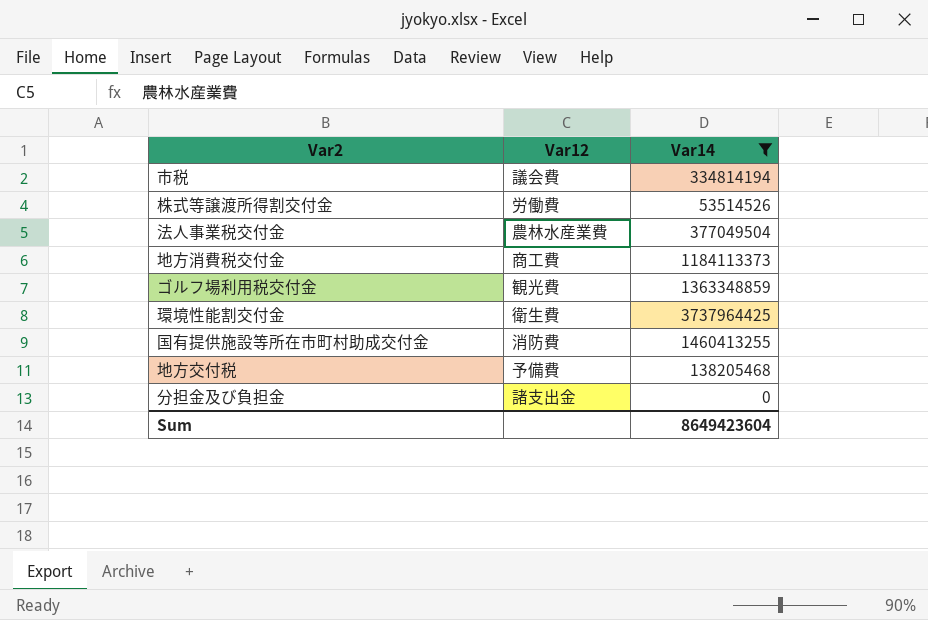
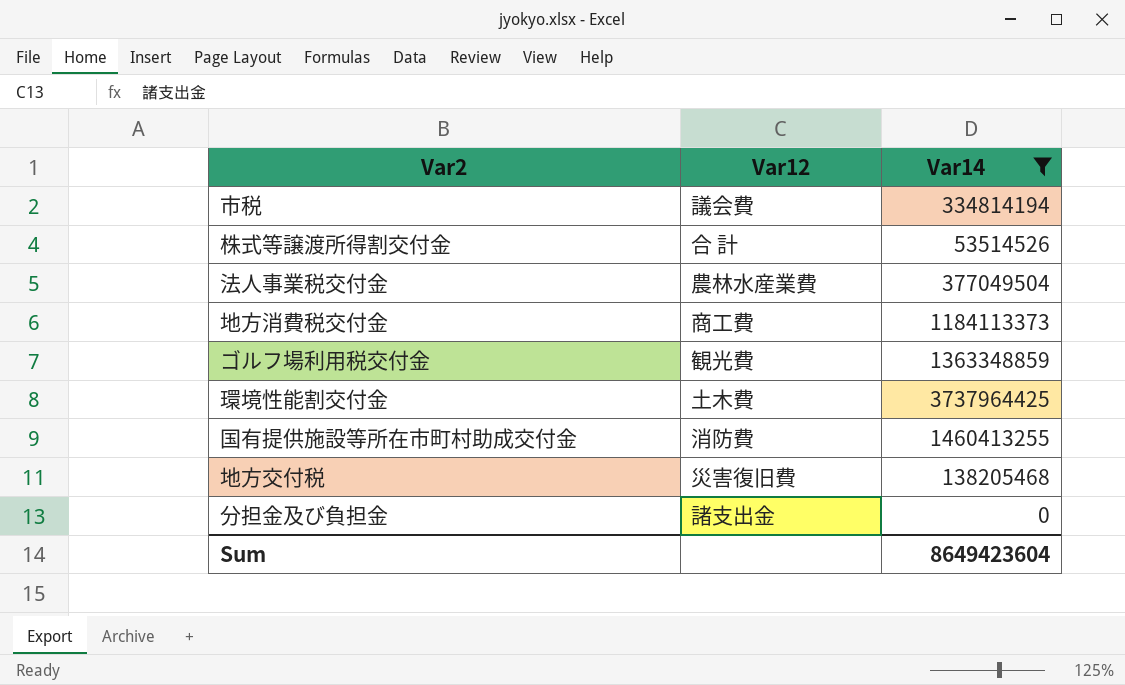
株式等譲渡所得割交付金 | Var12: 労働費 -> 合 計
環境性能割交付金 | Var12: 衛生費 -> 土木費
地方交付税 | Var12: 予備費 -> 災害復旧費

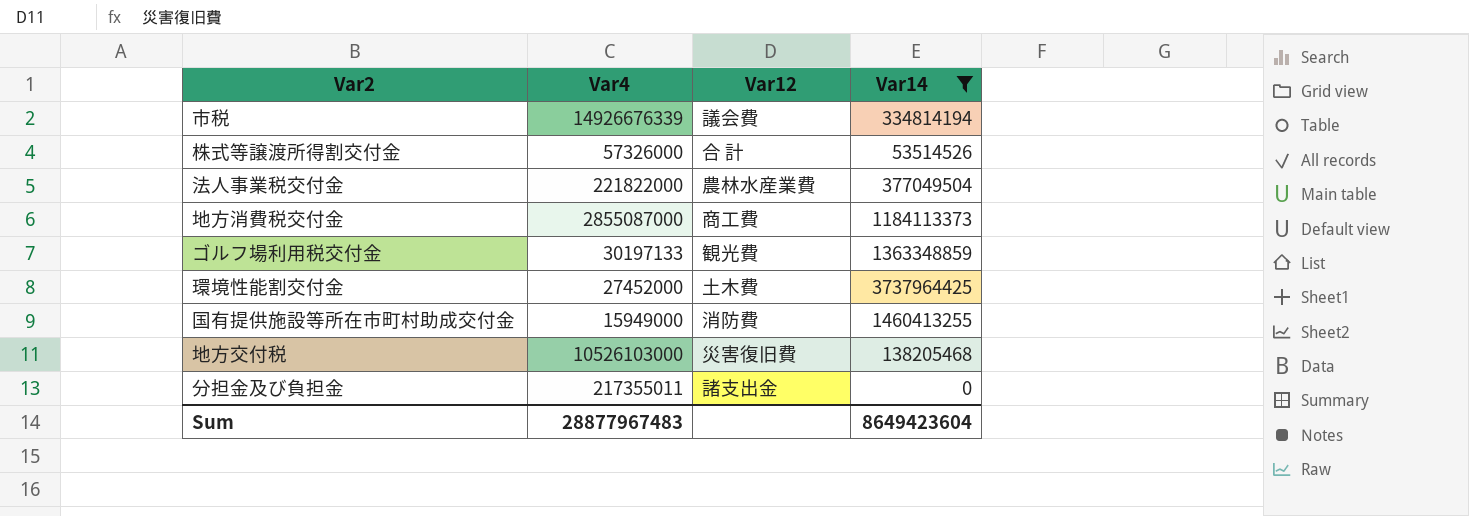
column Var4 | position: none -> 2

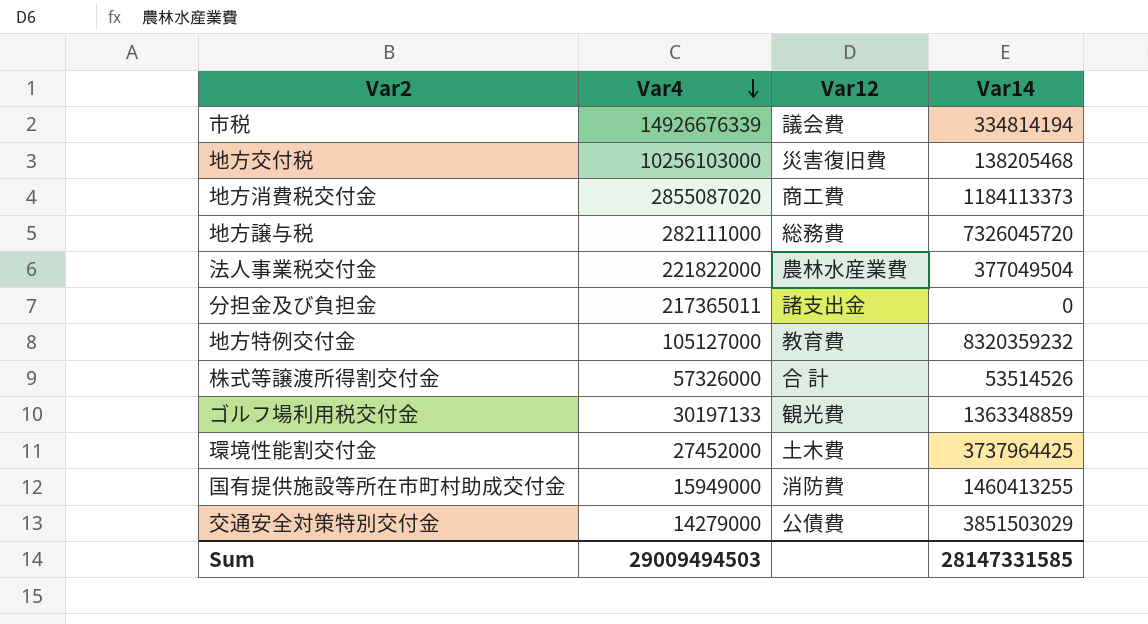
filter: Var14 <= 3737964425 -> none
row order: none -> Var4 descending
地方交付税 | Var4: 10526103000 -> 10256103000
地方消費税交付金 | Var4: 2855087000 -> 2855087020
分担金及び負担金 | Var4: 217355011 -> 217365011
Sum | Var4: 28877967483 -> 29009494503
Sum | Var14: 8649423604 -> 28147331585

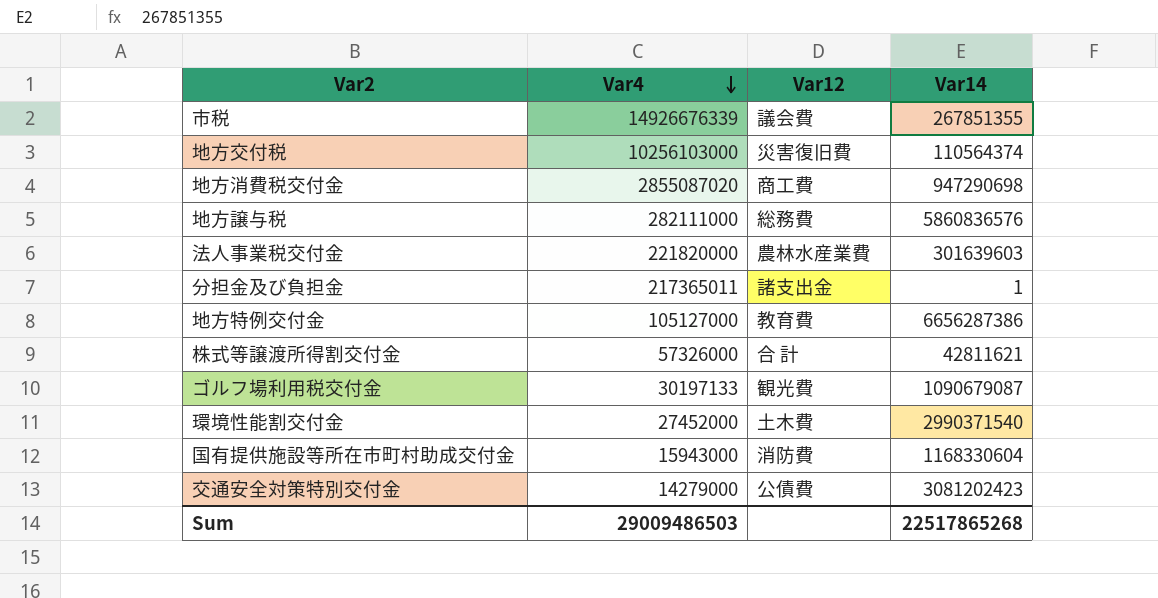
市税 | Var14: 334814194 -> 267851355
地方交付税 | Var14: 138205468 -> 110564374
地方消費税交付金 | Var14: 1184113373 -> 947290698
地方譲与税 | Var14: 7326045720 -> 5860836576
法人事業税交付金 | Var4: 221822000 -> 221820000
法人事業税交付金 | Var14: 377049504 -> 301639603
分担金及び負担金 | Var14: 0 -> 1
地方特例交付金 | Var14: 8320359232 -> 6656287386
株式等譲渡所得割交付金 | Var14: 53514526 -> 42811621
ゴルフ場利用税交付金 | Var14: 1363348859 -> 1090679087
環境性能割交付金 | Var14: 3737964425 -> 2990371540
国有提供施設等所在市町村助成交付金 | Var4: 15949000 -> 15943000
国有提供施設等所在市町村助成交付金 | Var14: 1460413255 -> 1168330604
交通安全対策特別交付金 | Var14: 3851503029 -> 3081202423
Sum | Var4: 29009494503 -> 29009486503
Sum | Var14: 28147331585 -> 22517865268

